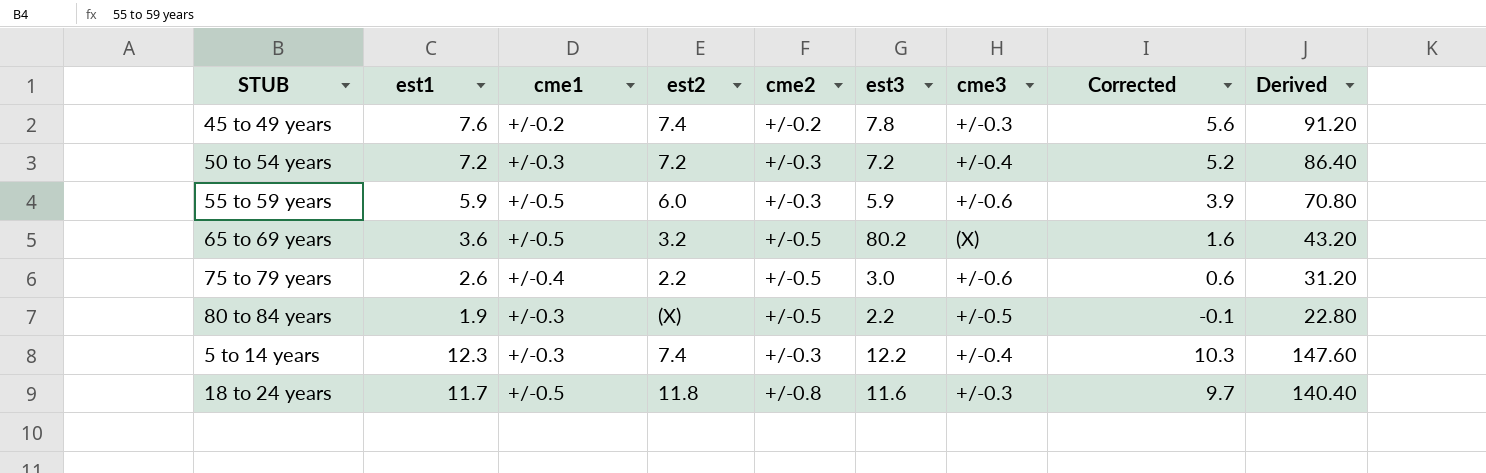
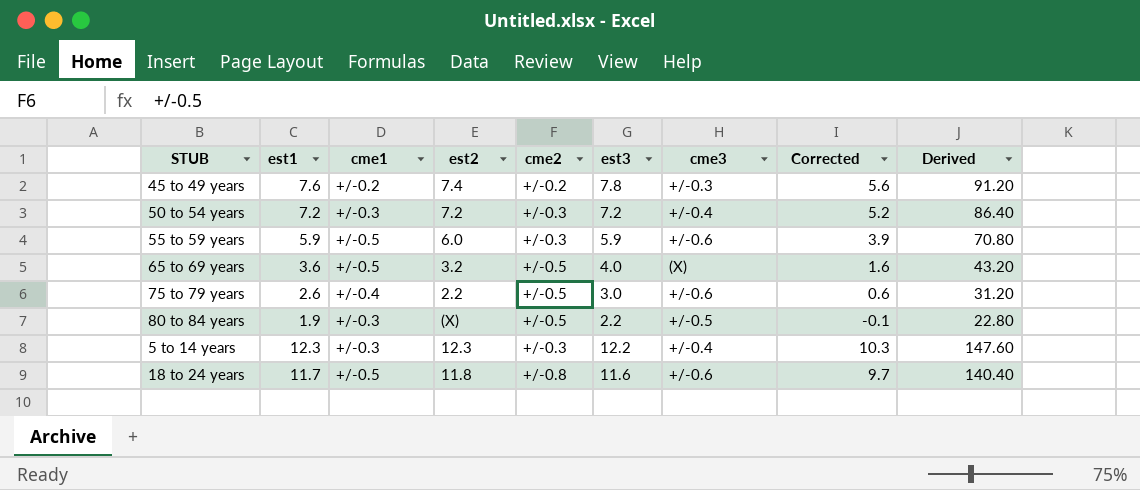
65 to 69 years | est3: 80.2 -> 4.0
5 to 14 years | est2: 7.4 -> 12.3
18 to 24 years | cme3: +/-0.3 -> +/-0.6

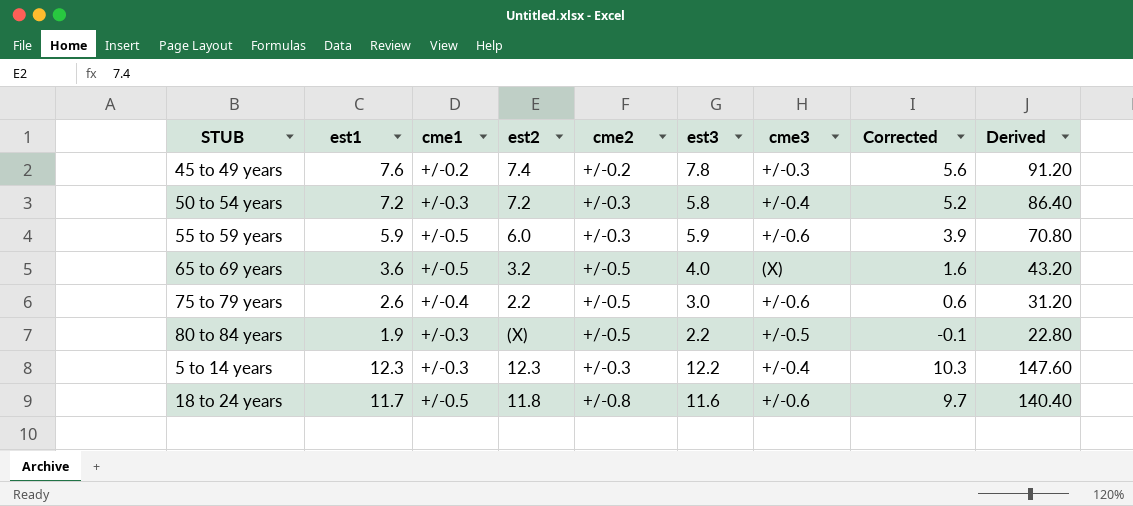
50 to 54 years | est3: 7.2 -> 5.8

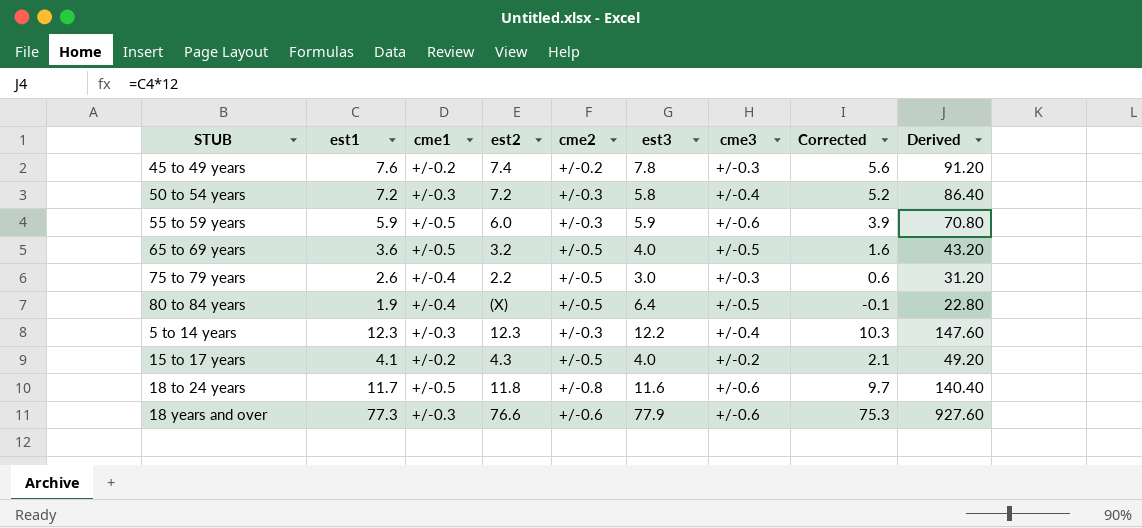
65 to 69 years | cme3: (X) -> +/-0.5
75 to 79 years | cme3: +/-0.6 -> +/-0.3
80 to 84 years | cme1: +/-0.3 -> +/-0.4
80 to 84 years | est3: 2.2 -> 6.4
row 15 to 17 years: none -> 4.1 | +/-0.2 | 4.3 | +/-0.5 | 4.0 | +/-0.2 | 2.1 | 49.20
row 18 years and over: none -> 77.3 | +/-0.3 | 76.6 | +/-0.6 | 77.9 | +/-0.6 | 75.3 | 927.60

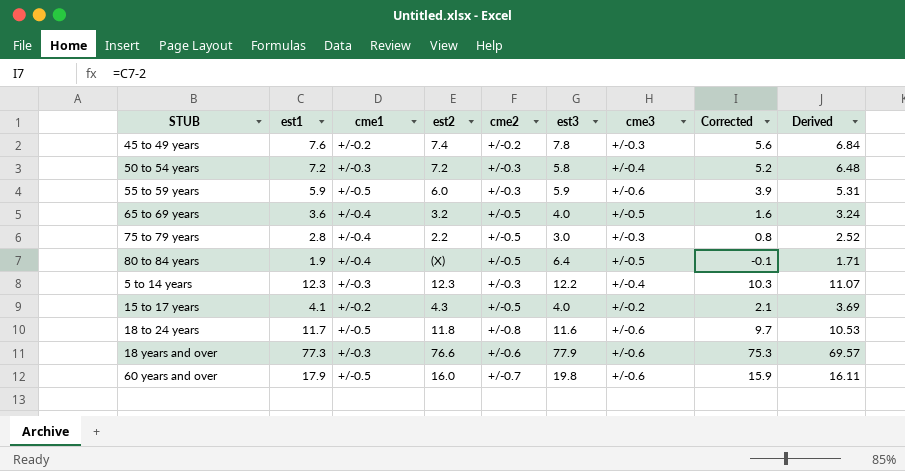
column Derived | formula: [est1] * 12 -> [est1] * 0.9
65 to 69 years | cme1: +/-0.5 -> +/-0.4
75 to 79 years | est1: 2.6 -> 2.8
75 to 79 years | Corrected: 0.6 -> 0.8
row 60 years and over: none -> 17.9 | +/-0.5 | 16.0 | +/-0.7 | 19.8 | +/-0.6 | 15.9 | 16.11

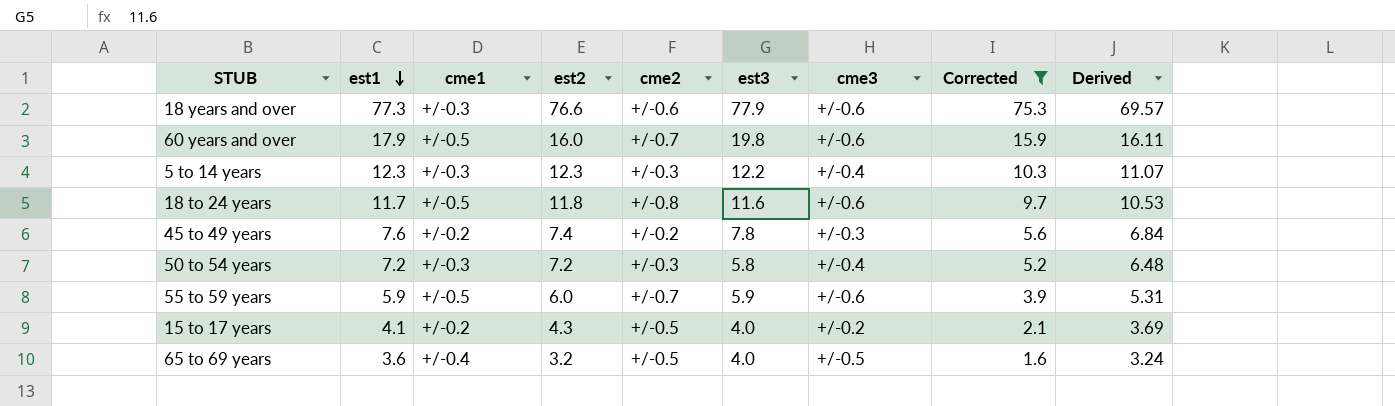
filter: none -> Corrected >= 1.6
row order: none -> est1 descending
55 to 59 years | cme2: +/-0.3 -> +/-0.7

